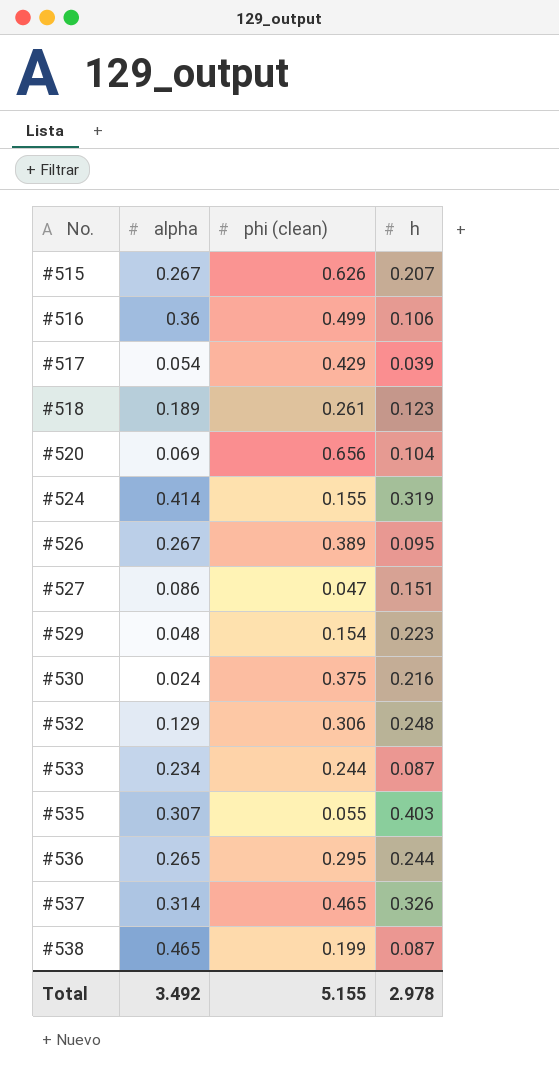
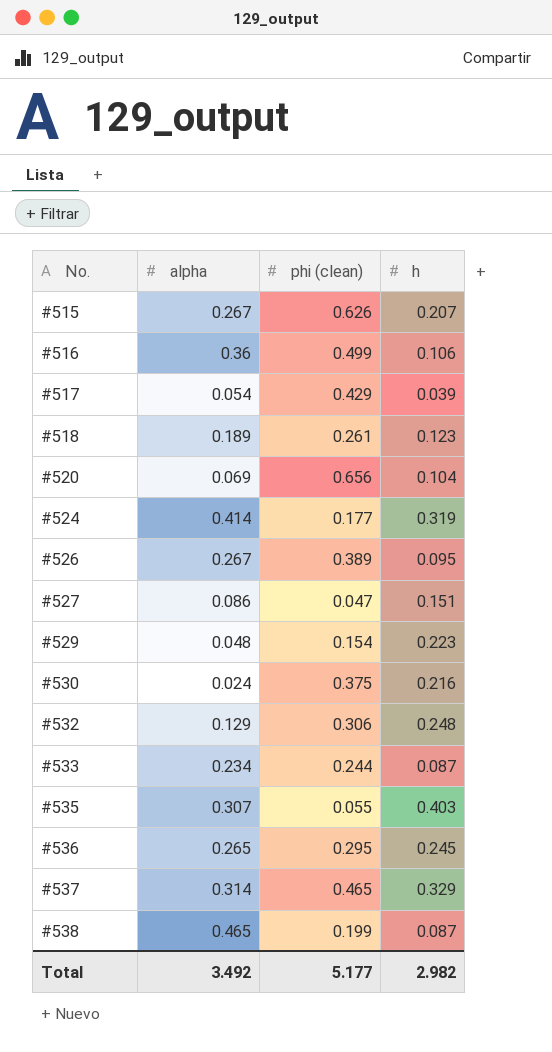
#524 | phi (clean): 0.155 -> 0.177
#536 | h: 0.244 -> 0.245
#537 | h: 0.326 -> 0.329
Total | phi (clean): 5.155 -> 5.177
Total | h: 2.978 -> 2.982

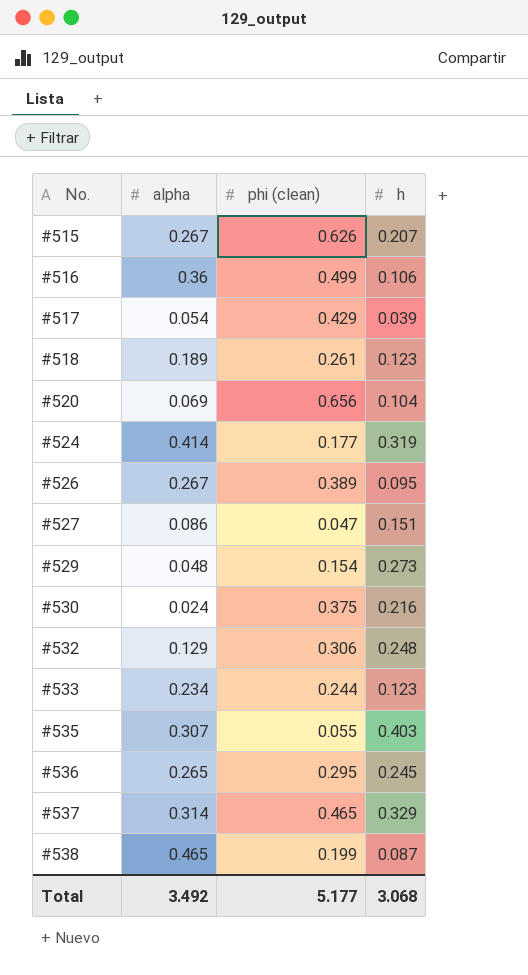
#529 | h: 0.223 -> 0.273
#533 | h: 0.087 -> 0.123
Total | h: 2.982 -> 3.068

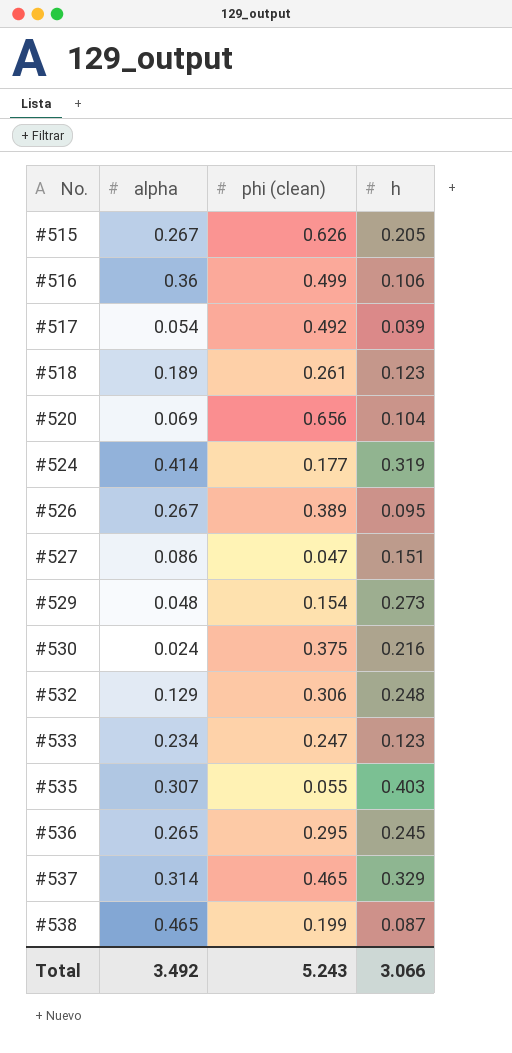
#515 | h: 0.207 -> 0.205
#517 | phi (clean): 0.429 -> 0.492
#533 | phi (clean): 0.244 -> 0.247
Total | phi (clean): 5.177 -> 5.243
Total | h: 3.068 -> 3.066

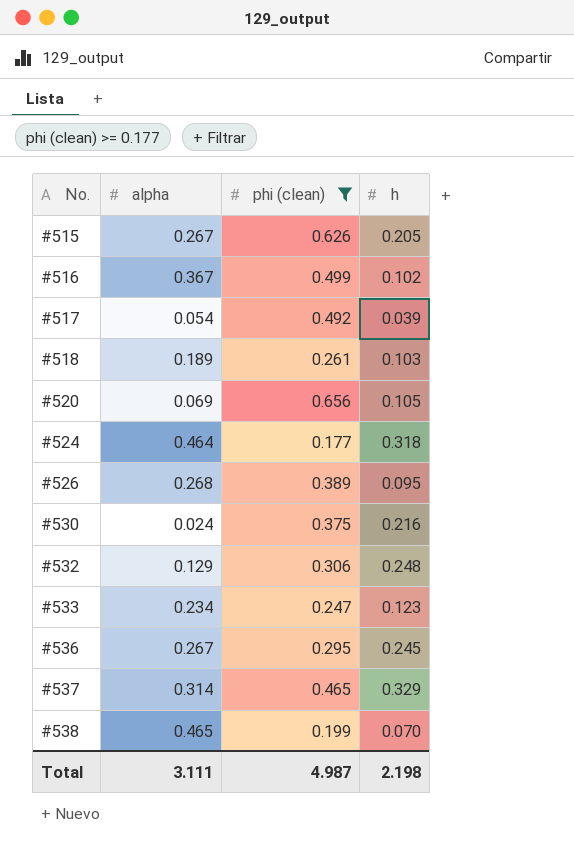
filter: none -> phi (clean) >= 0.177
#516 | alpha: 0.36 -> 0.367
#516 | h: 0.106 -> 0.102
#518 | h: 0.123 -> 0.103
#520 | h: 0.104 -> 0.105
#524 | alpha: 0.414 -> 0.464
#524 | h: 0.319 -> 0.318
#526 | alpha: 0.267 -> 0.268
#536 | alpha: 0.265 -> 0.267
#538 | h: 0.087 -> 0.070
Total | alpha: 3.492 -> 3.111
Total | phi (clean): 5.243 -> 4.987
Total | h: 3.066 -> 2.198

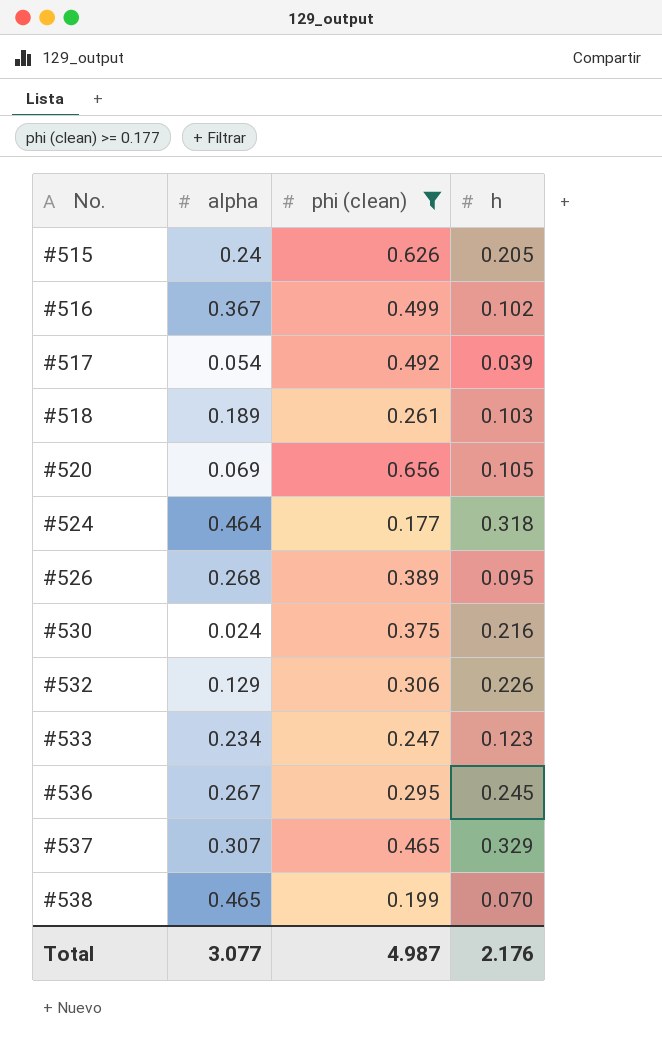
#515 | alpha: 0.267 -> 0.24
#532 | h: 0.248 -> 0.226
#537 | alpha: 0.314 -> 0.307
Total | alpha: 3.111 -> 3.077
Total | h: 2.198 -> 2.176

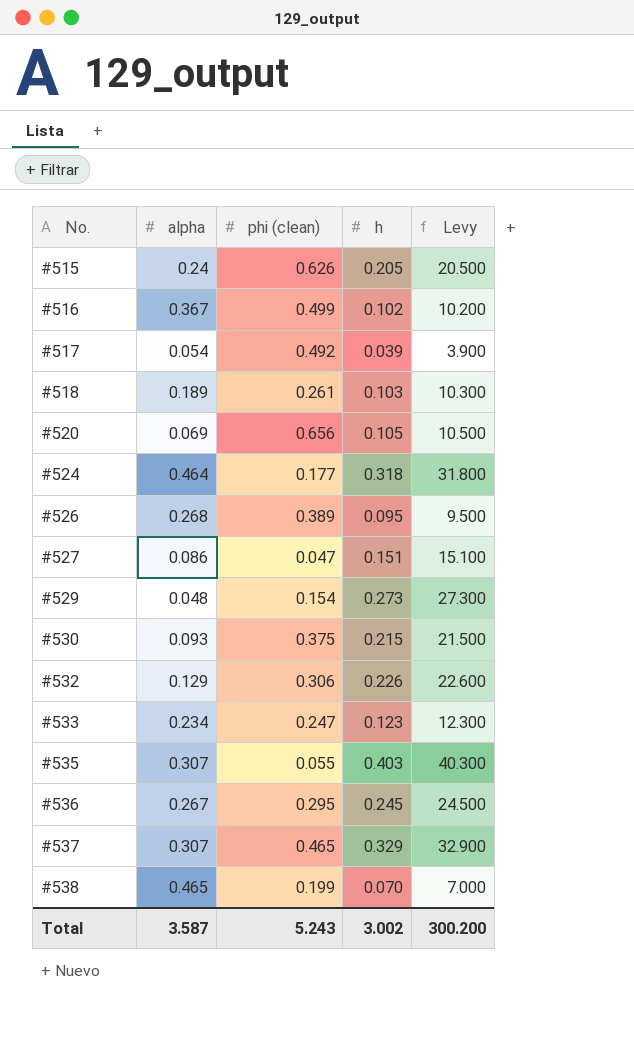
filter: phi (clean) >= 0.177 -> none
column Levy | formula: none -> [h] * 100
#530 | alpha: 0.024 -> 0.093
#530 | h: 0.216 -> 0.215
Total | alpha: 3.077 -> 3.587
Total | phi (clean): 4.987 -> 5.243
Total | h: 2.176 -> 3.002

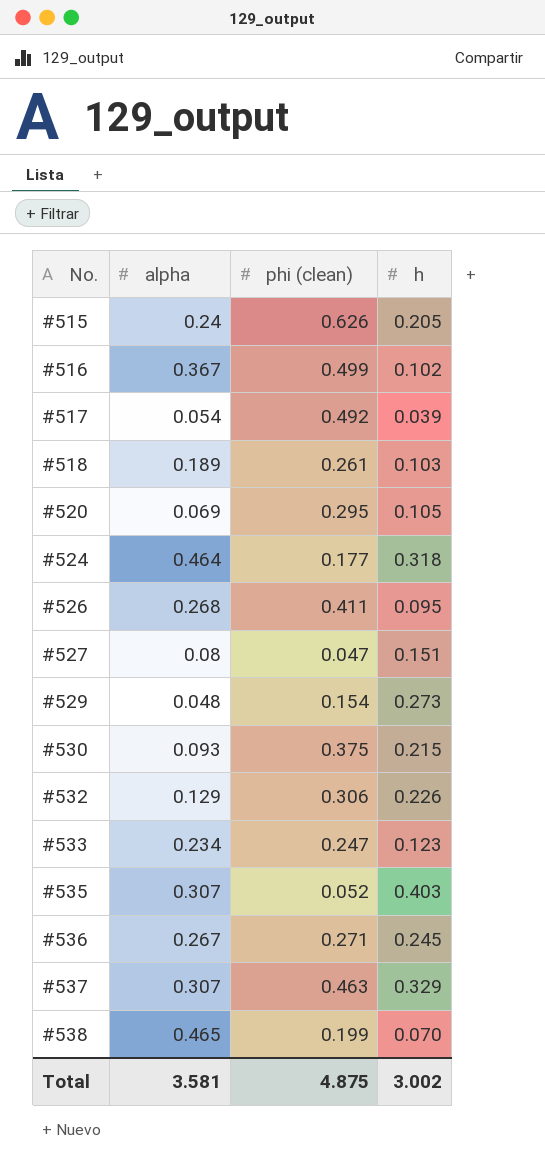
column Levy | formula: [h] * 100 -> none
#520 | phi (clean): 0.656 -> 0.295
#526 | phi (clean): 0.389 -> 0.411
#527 | alpha: 0.086 -> 0.08
#535 | phi (clean): 0.055 -> 0.052
#536 | phi (clean): 0.295 -> 0.271
#537 | phi (clean): 0.465 -> 0.463
Total | alpha: 3.587 -> 3.581
Total | phi (clean): 5.243 -> 4.875

